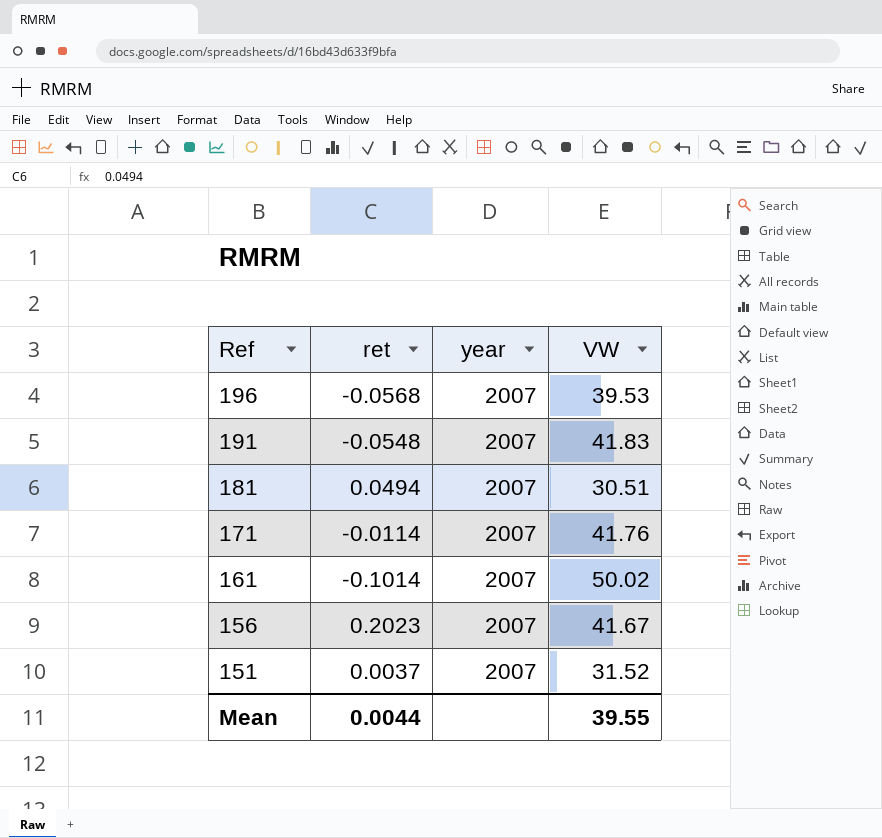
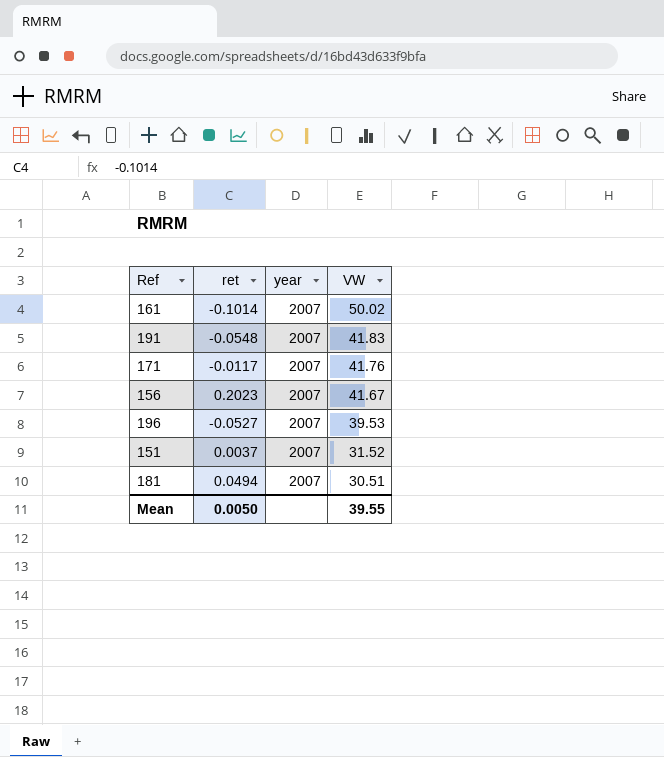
row order: Ref descending -> VW descending
171 | ret: -0.0114 -> -0.0117
196 | ret: -0.0568 -> -0.0527
Mean | ret: 0.0044 -> 0.0050

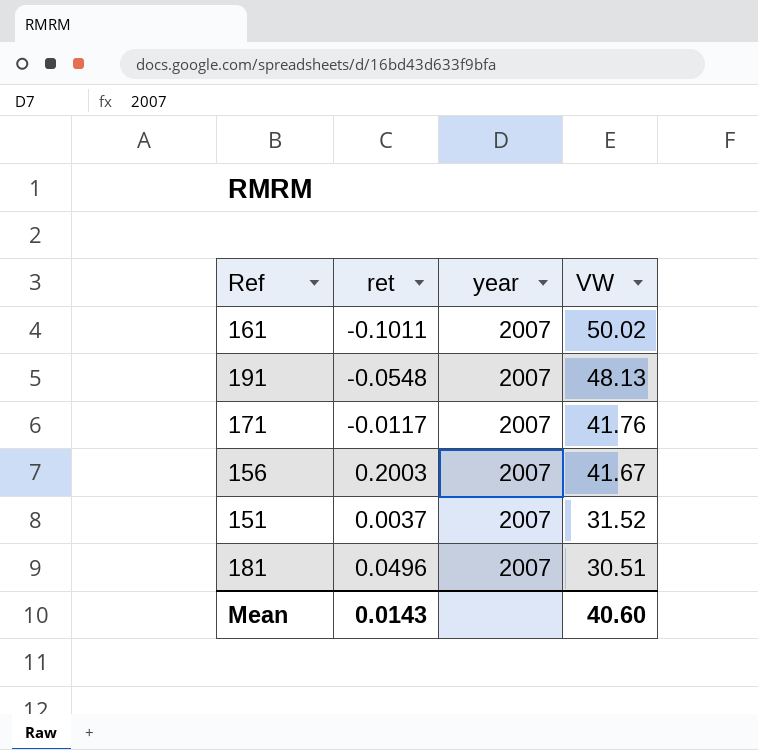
row 196: -0.0527 | 2007 | 39.53 -> none
161 | ret: -0.1014 -> -0.1011
191 | VW: 41.83 -> 48.13
156 | ret: 0.2023 -> 0.2003
181 | ret: 0.0494 -> 0.0496
Mean | ret: 0.0050 -> 0.0143
Mean | VW: 39.55 -> 40.60

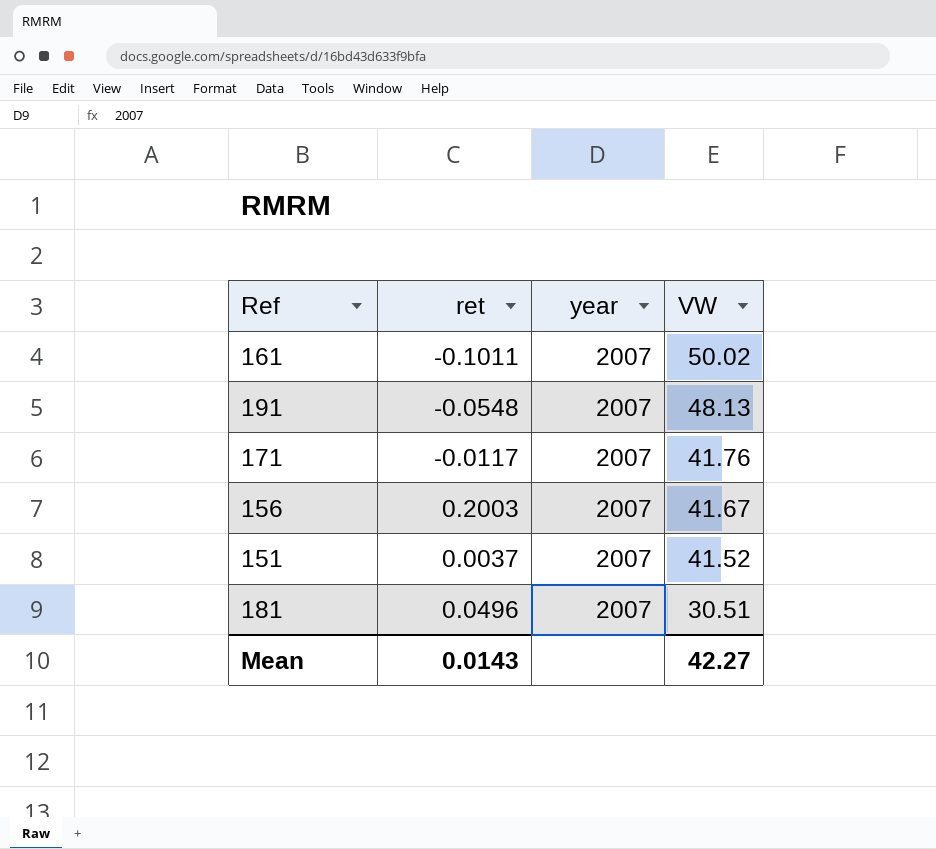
151 | VW: 31.52 -> 41.52
Mean | VW: 40.60 -> 42.27

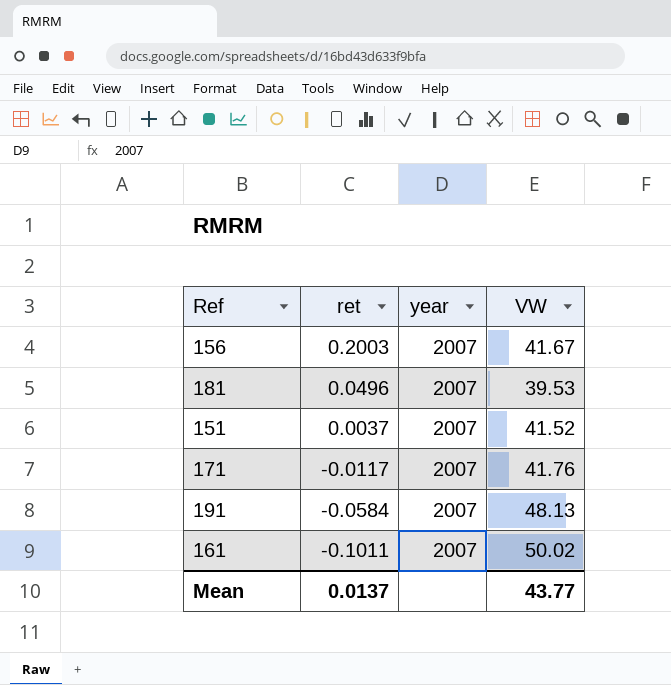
row order: VW descending -> ret descending
181 | VW: 30.51 -> 39.53
191 | ret: -0.0548 -> -0.0584
Mean | ret: 0.0143 -> 0.0137
Mean | VW: 42.27 -> 43.77

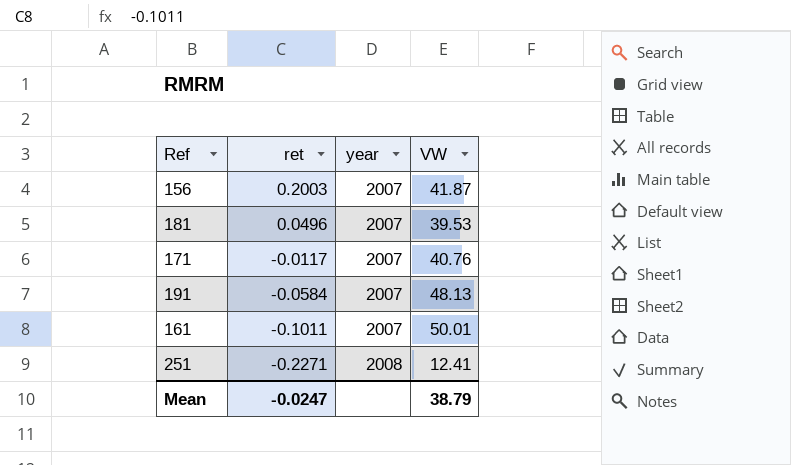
row 151: 0.0037 | 2007 | 41.52 -> none
156 | VW: 41.67 -> 41.87
171 | VW: 41.76 -> 40.76
161 | VW: 50.02 -> 50.01
row 251: none -> -0.2271 | 2008 | 12.41
Mean | ret: 0.0137 -> -0.0247
Mean | VW: 43.77 -> 38.79

